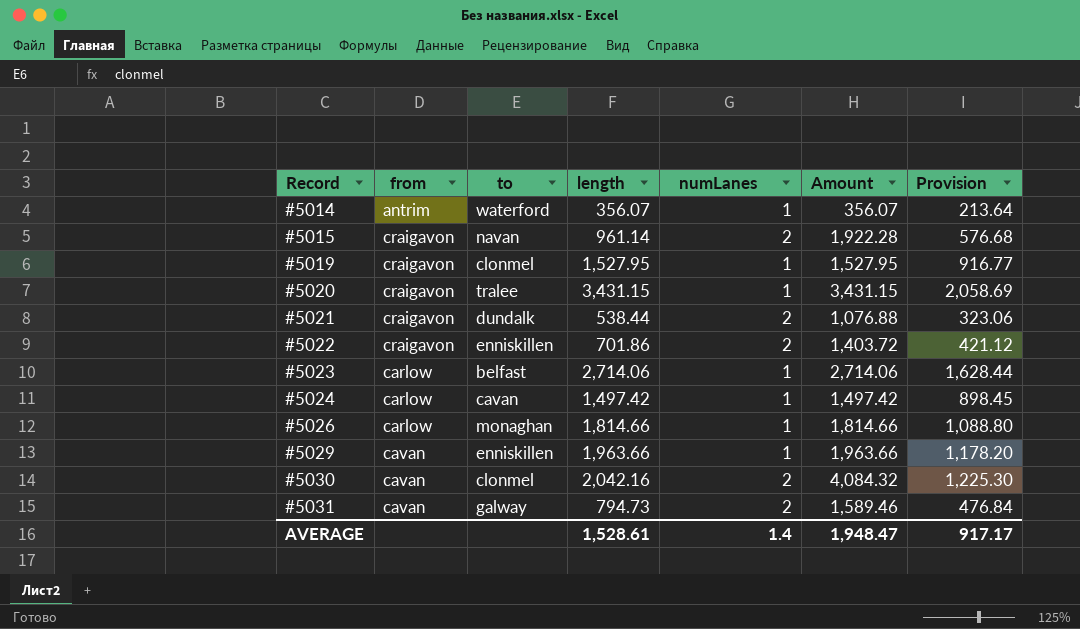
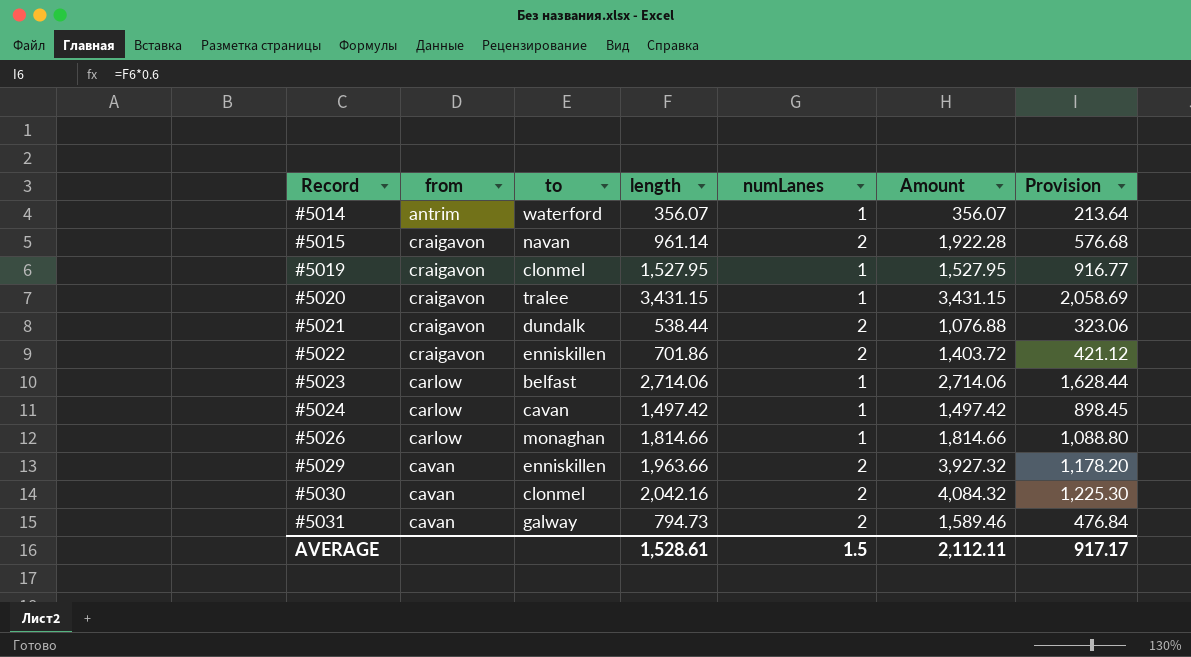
#5029 | numLanes: 1 -> 2
#5029 | Amount: 1,963.66 -> 3,927.32
AVERAGE | numLanes: 1.4 -> 1.5
AVERAGE | Amount: 1,948.47 -> 2,112.11

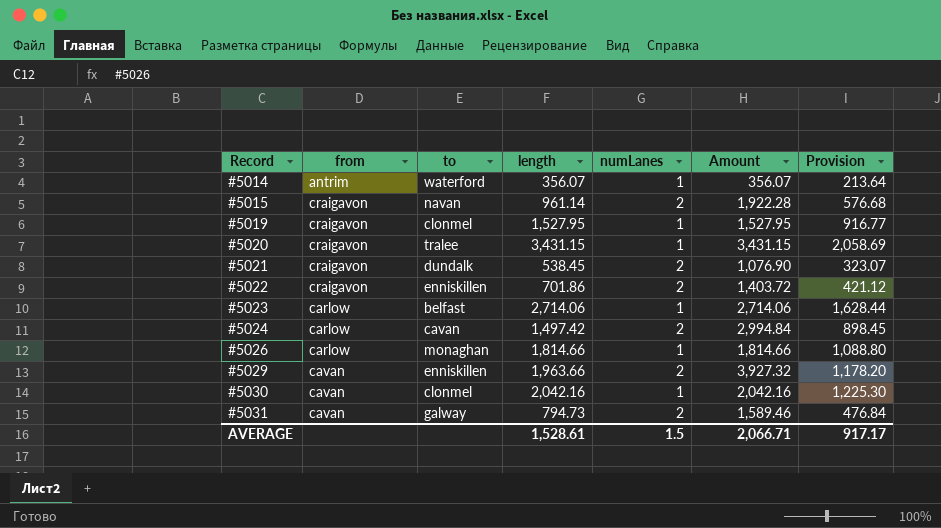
#5021 | length: 538.44 -> 538.45
#5021 | Amount: 1,076.88 -> 1,076.90
#5021 | Provision: 323.06 -> 323.07
#5024 | numLanes: 1 -> 2
#5024 | Amount: 1,497.42 -> 2,994.84
#5030 | numLanes: 2 -> 1
#5030 | Amount: 4,084.32 -> 2,042.16
AVERAGE | Amount: 2,112.11 -> 2,066.71

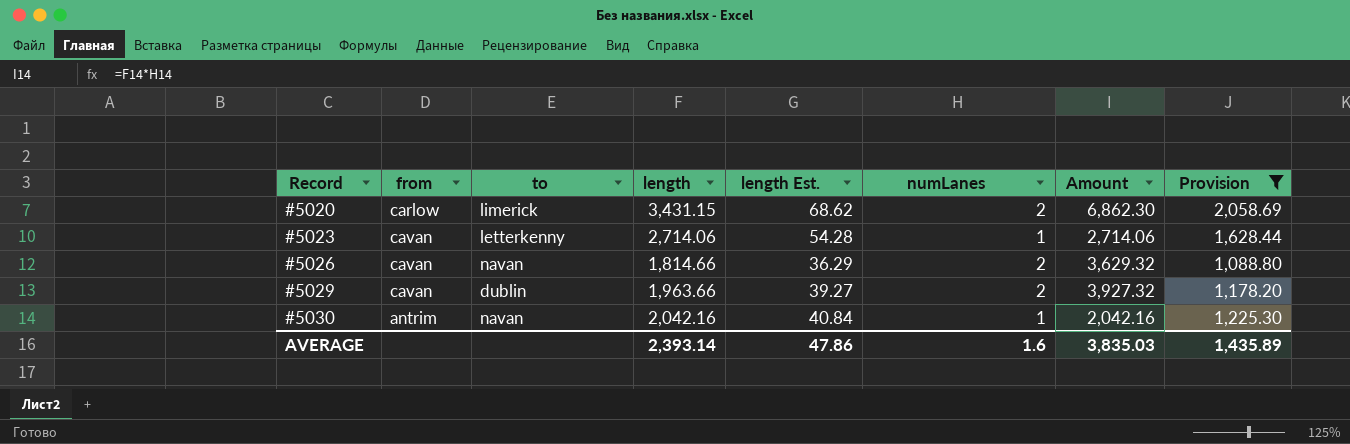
filter: none -> Provision >= 1,088.80
column length Est. | formula: none -> [length] * 0.02
#5020 | from: craigavon -> carlow
#5020 | to: tralee -> limerick
#5020 | numLanes: 1 -> 2
#5020 | Amount: 3,431.15 -> 6,862.30
#5023 | from: carlow -> cavan
#5023 | to: belfast -> letterkenny
#5026 | from: carlow -> cavan
#5026 | to: monaghan -> navan
#5026 | numLanes: 1 -> 2
#5026 | Amount: 1,814.66 -> 3,629.32
#5029 | to: enniskillen -> dublin
#5030 | from: cavan -> antrim
#5030 | to: clonmel -> navan
AVERAGE | length: 1,528.61 -> 2,393.14
AVERAGE | numLanes: 1.5 -> 1.6
AVERAGE | Amount: 2,066.71 -> 3,835.03
AVERAGE | Provision: 917.17 -> 1,435.89

